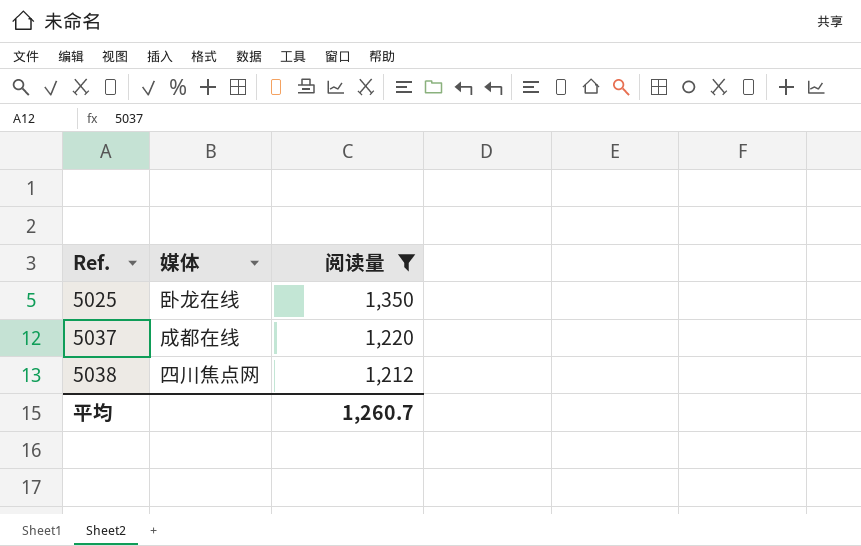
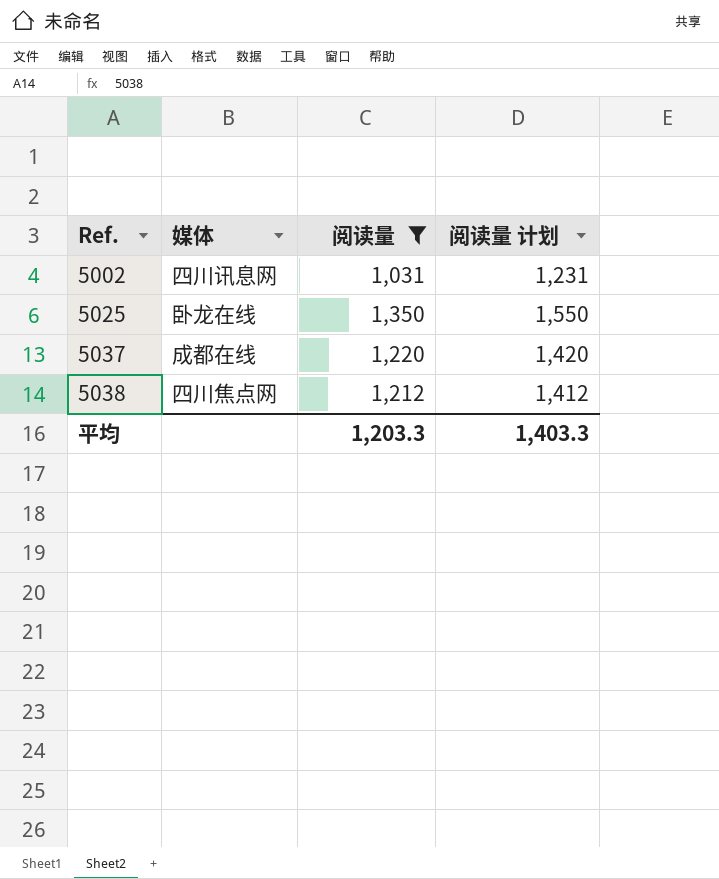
column 阅读量 计划 | formula: none -> [阅读量] + 200
row 5002: none -> 四川讯息网 | 1,031 | 1,231
平均 | 阅读量: 1,260.7 -> 1,203.3

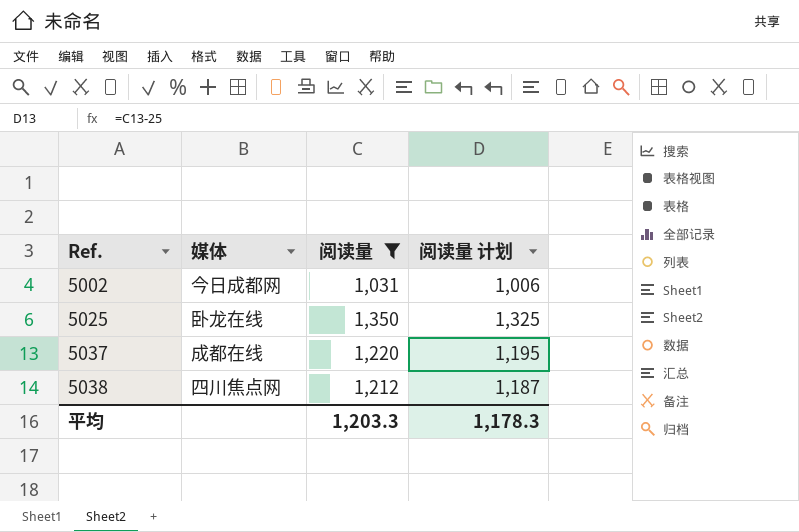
column 阅读量 计划 | formula: [阅读量] + 200 -> [阅读量] - 25
5002 | 媒体: 四川讯息网 -> 今日成都网
平均 | 阅读量 计划: 1,403.3 -> 1,178.3

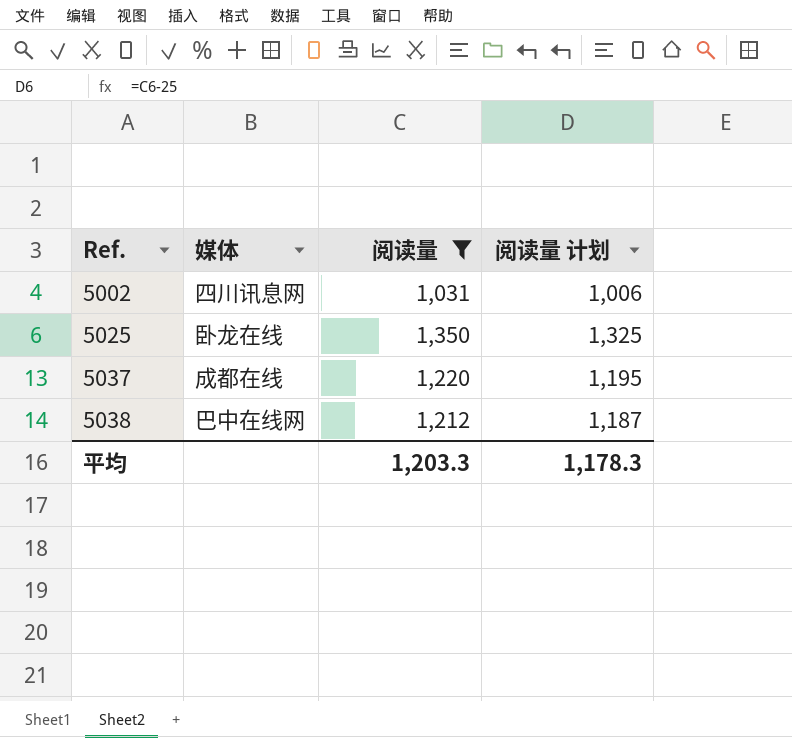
5002 | 媒体: 今日成都网 -> 四川讯息网
5038 | 媒体: 四川焦点网 -> 巴中在线网

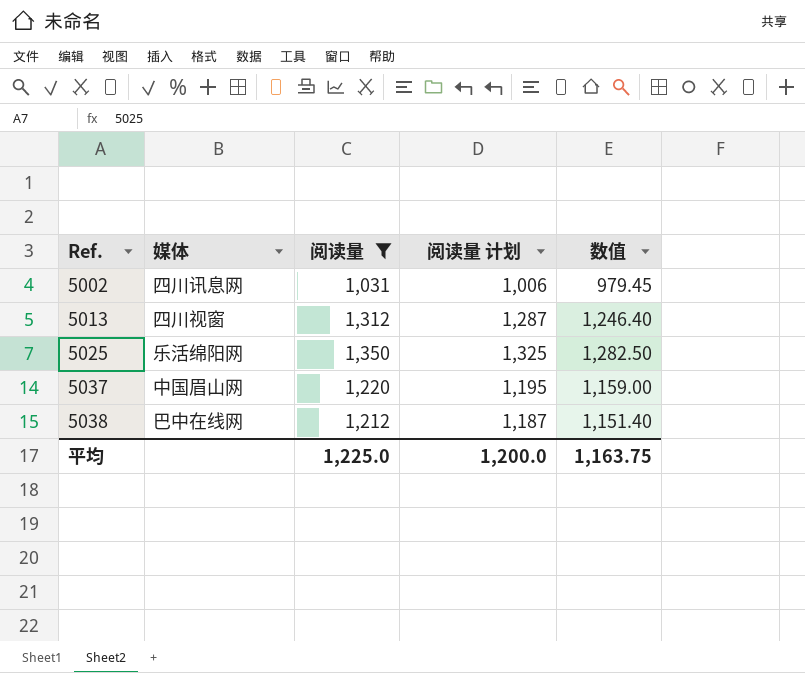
column 数值 | formula: none -> [阅读量] * 0.95
row 5013: none -> 四川视窗 | 1,312 | 1,287 | 1,246.40
5025 | 媒体: 卧龙在线 -> 乐活绵阳网
5037 | 媒体: 成都在线 -> 中国眉山网
平均 | 阅读量: 1,203.3 -> 1,225.0
平均 | 阅读量 计划: 1,178.3 -> 1,200.0

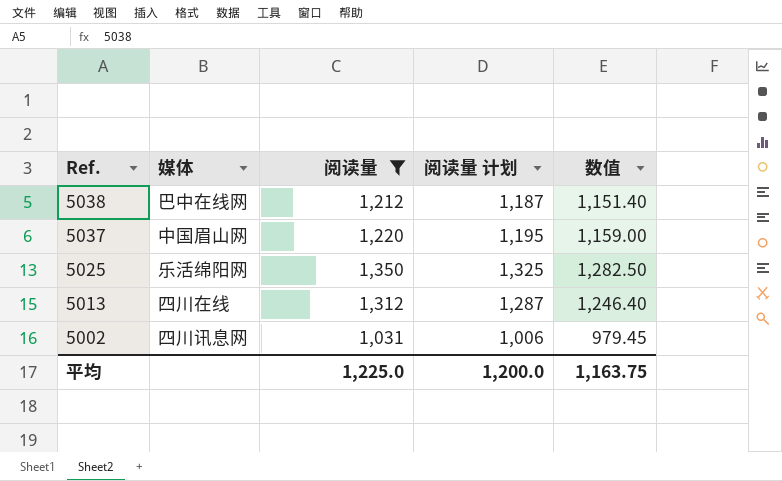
row order: Ref. ascending -> Ref. descending
5013 | 媒体: 四川视窗 -> 四川在线

